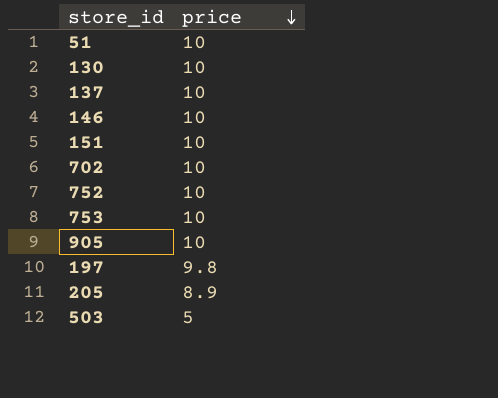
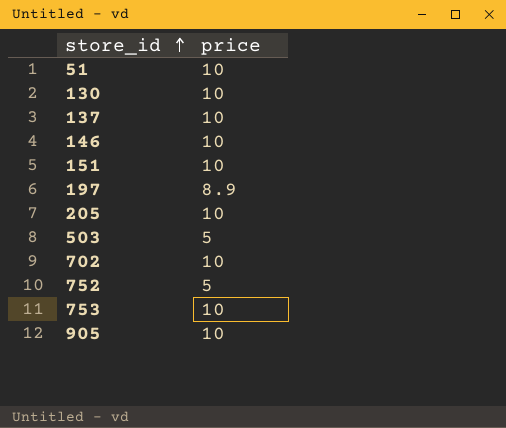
row order: price descending -> store_id ascending
197 | price: 9.8 -> 8.9
205 | price: 8.9 -> 10
752 | price: 10 -> 5

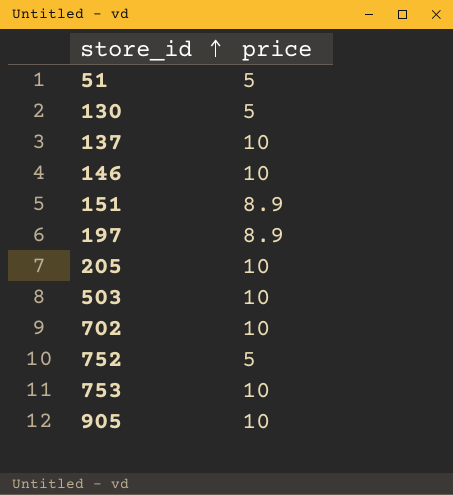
51 | price: 10 -> 5
130 | price: 10 -> 5
151 | price: 10 -> 8.9
503 | price: 5 -> 10

